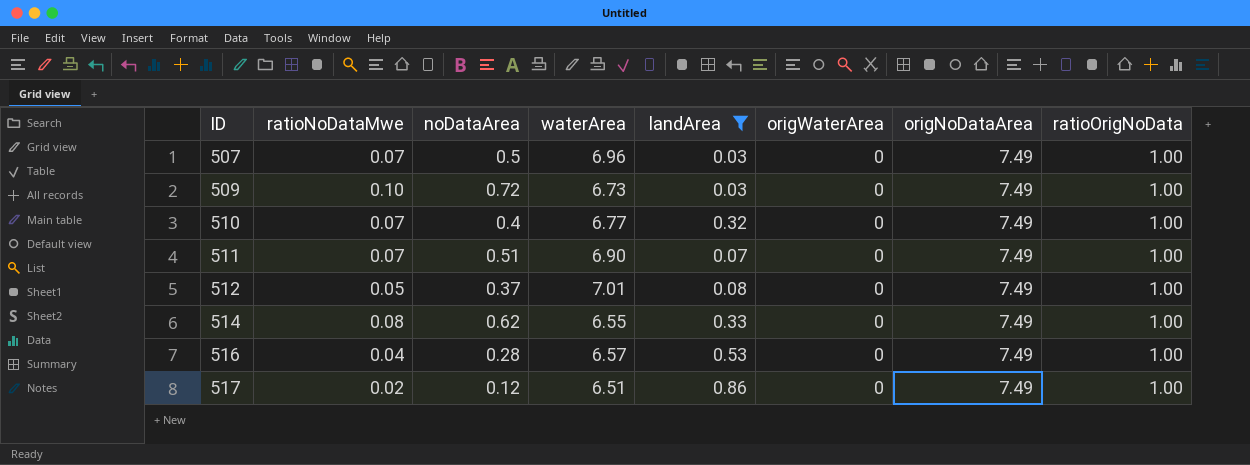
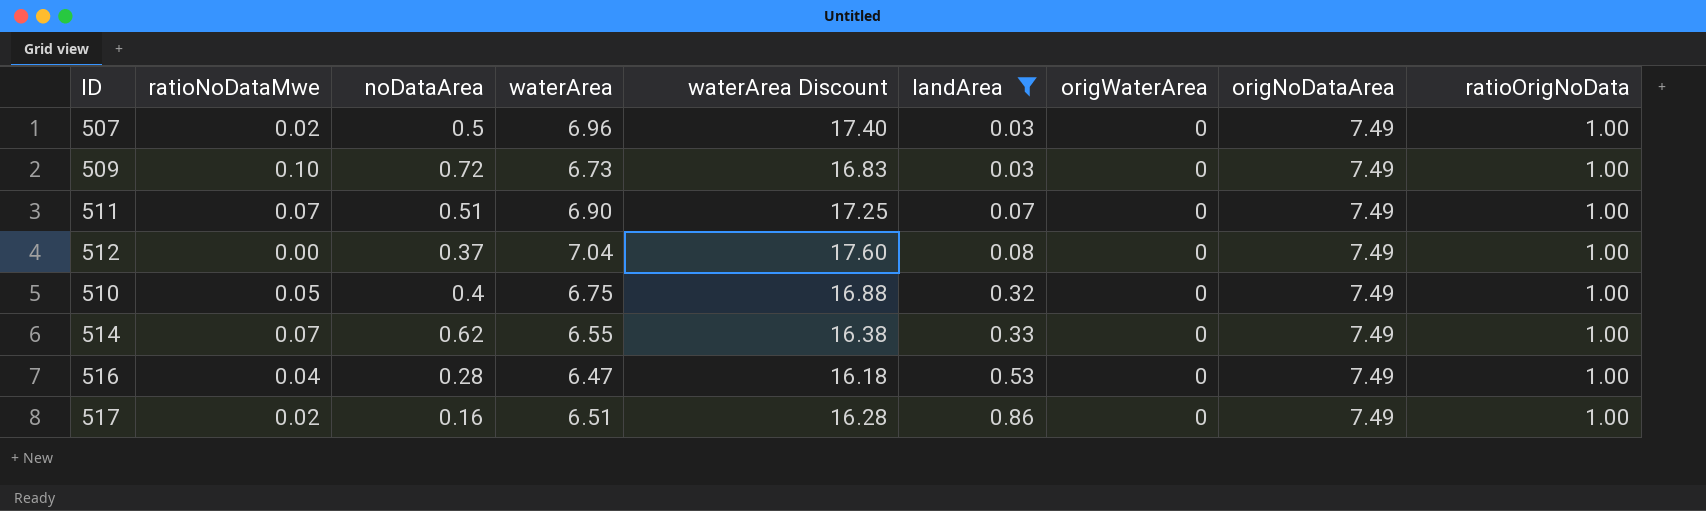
row order: ID ascending -> landArea ascending
column waterArea Discount | formula: none -> [waterArea] * 2.5
507 | ratioNoDataMwe: 0.07 -> 0.02
512 | ratioNoDataMwe: 0.05 -> 0.00
512 | waterArea: 7.01 -> 7.04
510 | ratioNoDataMwe: 0.07 -> 0.05
510 | waterArea: 6.77 -> 6.75
514 | ratioNoDataMwe: 0.08 -> 0.07
516 | waterArea: 6.57 -> 6.47
517 | noDataArea: 0.12 -> 0.16

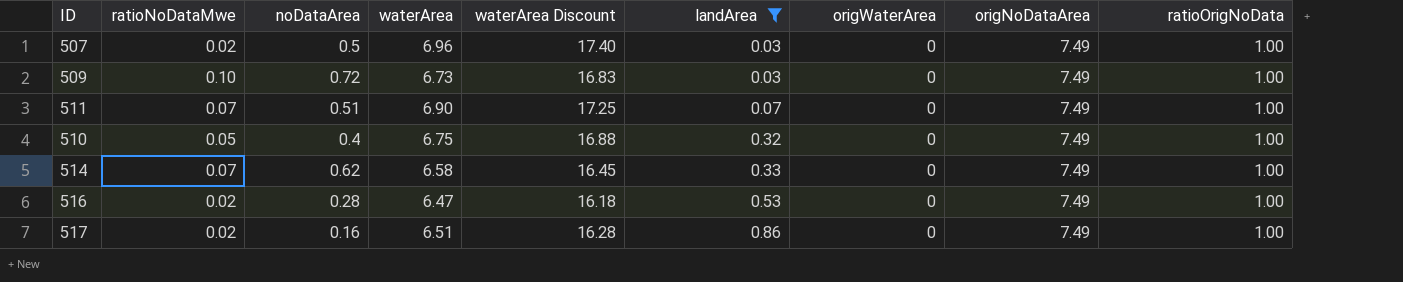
row 512: 0.00 | 0.37 | 7.04 | 17.60 | 0.08 | 0 | 7.49 | 1.00 -> none
514 | waterArea: 6.55 -> 6.58
514 | waterArea Discount: 16.38 -> 16.45
516 | ratioNoDataMwe: 0.04 -> 0.02

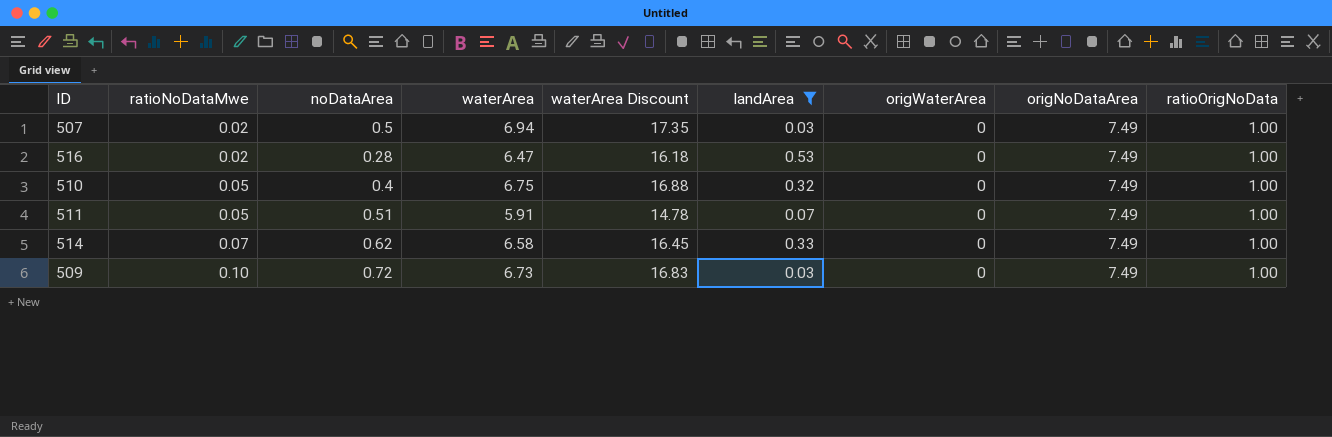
row order: landArea ascending -> ratioNoDataMwe ascending
row 517: 0.02 | 0.16 | 6.51 | 16.28 | 0.86 | 0 | 7.49 | 1.00 -> none
507 | waterArea: 6.96 -> 6.94
507 | waterArea Discount: 17.40 -> 17.35
511 | ratioNoDataMwe: 0.07 -> 0.05
511 | waterArea: 6.90 -> 5.91
511 | waterArea Discount: 17.25 -> 14.78

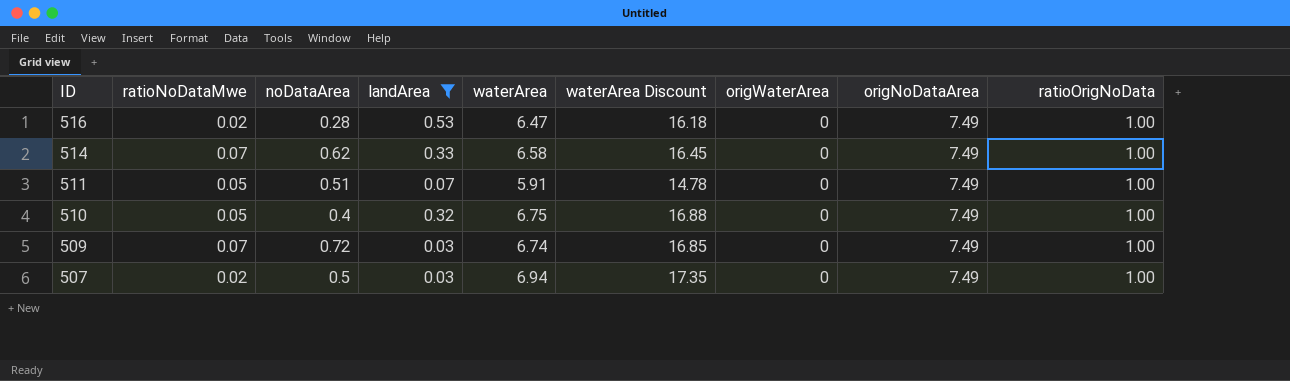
row order: ratioNoDataMwe ascending -> ID descending
column landArea | position: 6 -> 4
509 | ratioNoDataMwe: 0.10 -> 0.07
509 | waterArea: 6.73 -> 6.74
509 | waterArea Discount: 16.83 -> 16.85

